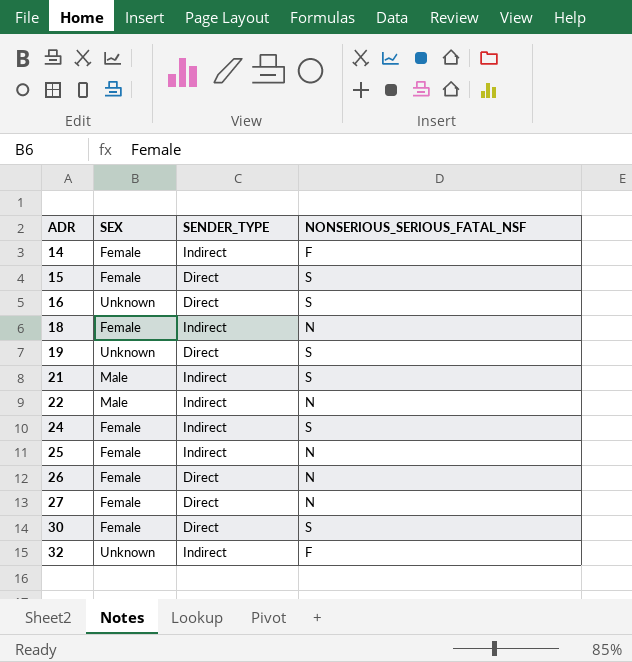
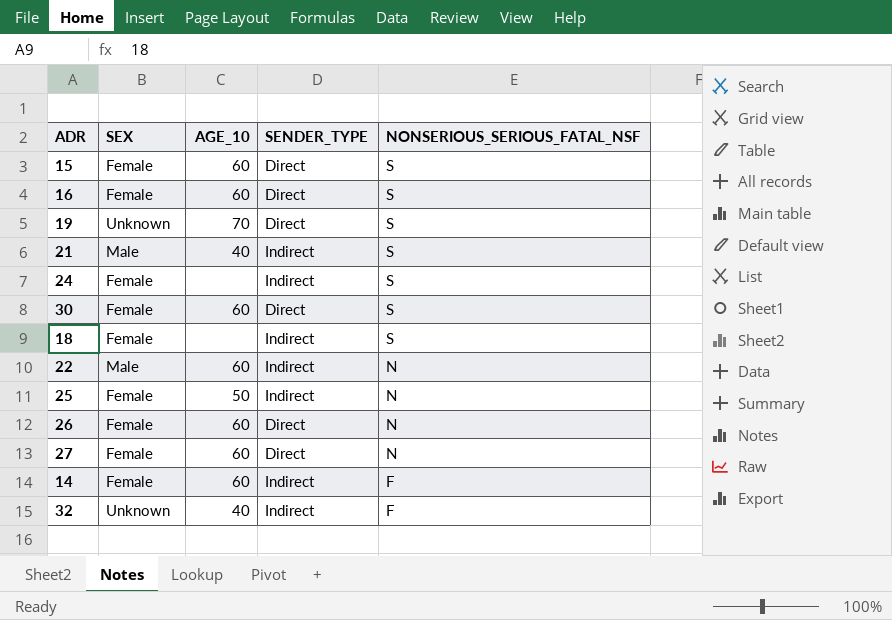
row order: ADR ascending -> NONSERIOUS_SERIOUS_FATAL_NSF descending
column AGE_10 | position: none -> 3
16 | SEX: Unknown -> Female
18 | NONSERIOUS_SERIOUS_FATAL_NSF: N -> S

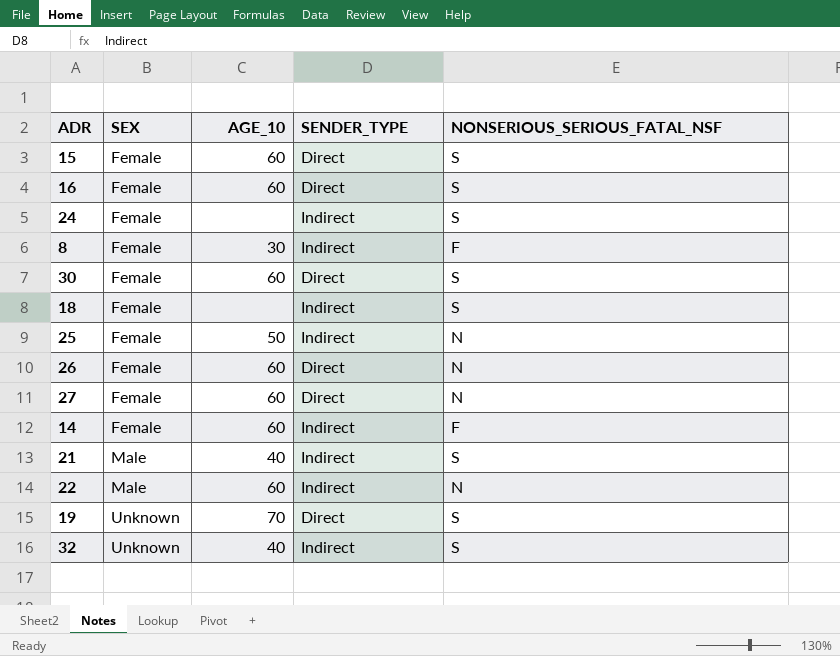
row order: NONSERIOUS_SERIOUS_FATAL_NSF descending -> SEX ascending
row 8: none -> Female | 30 | Indirect | F
32 | NONSERIOUS_SERIOUS_FATAL_NSF: F -> S

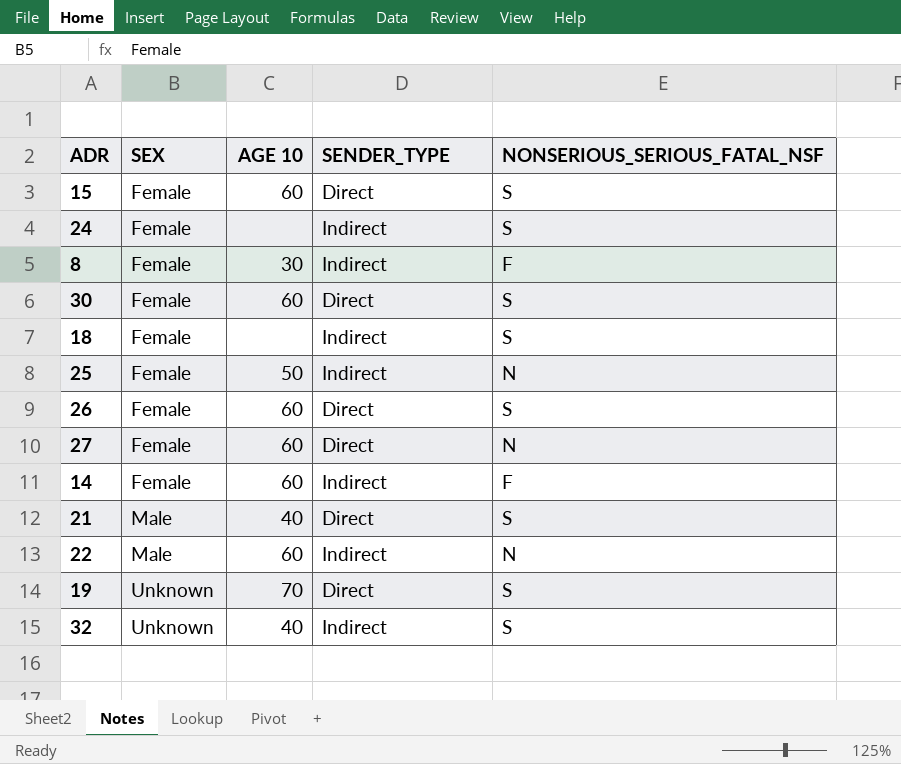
column name: AGE_10 -> AGE 10
row 16: Female | 60 | Direct | S -> none
26 | NONSERIOUS_SERIOUS_FATAL_NSF: N -> S
21 | SENDER_TYPE: Indirect -> Direct

